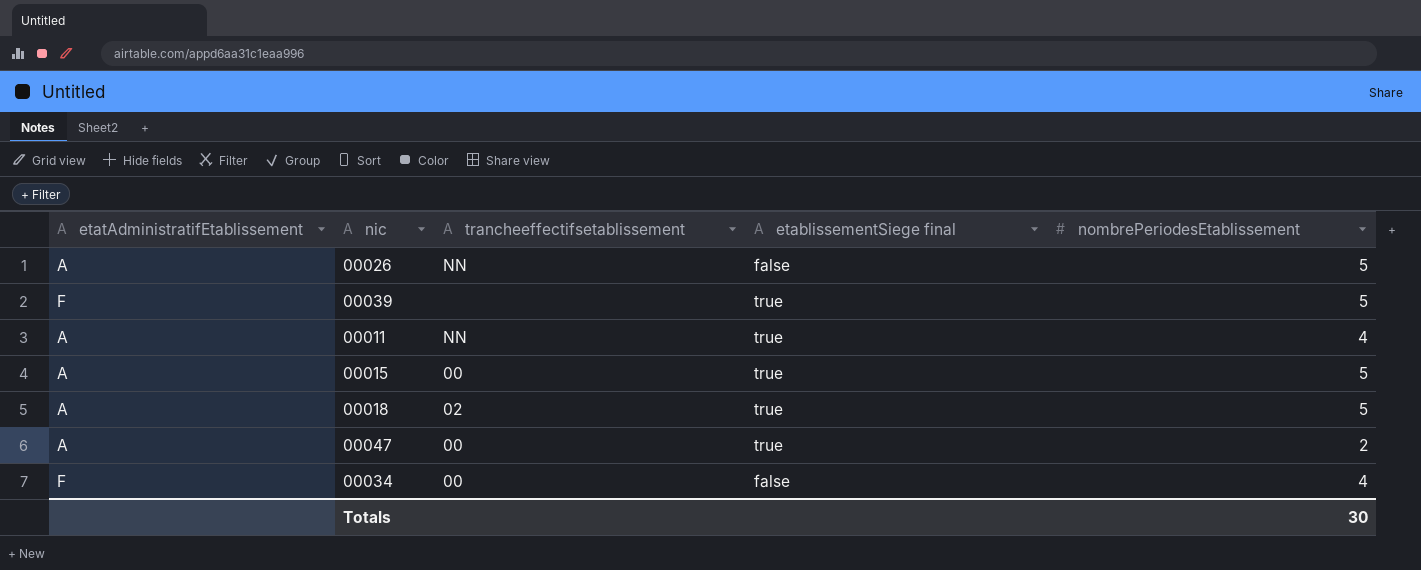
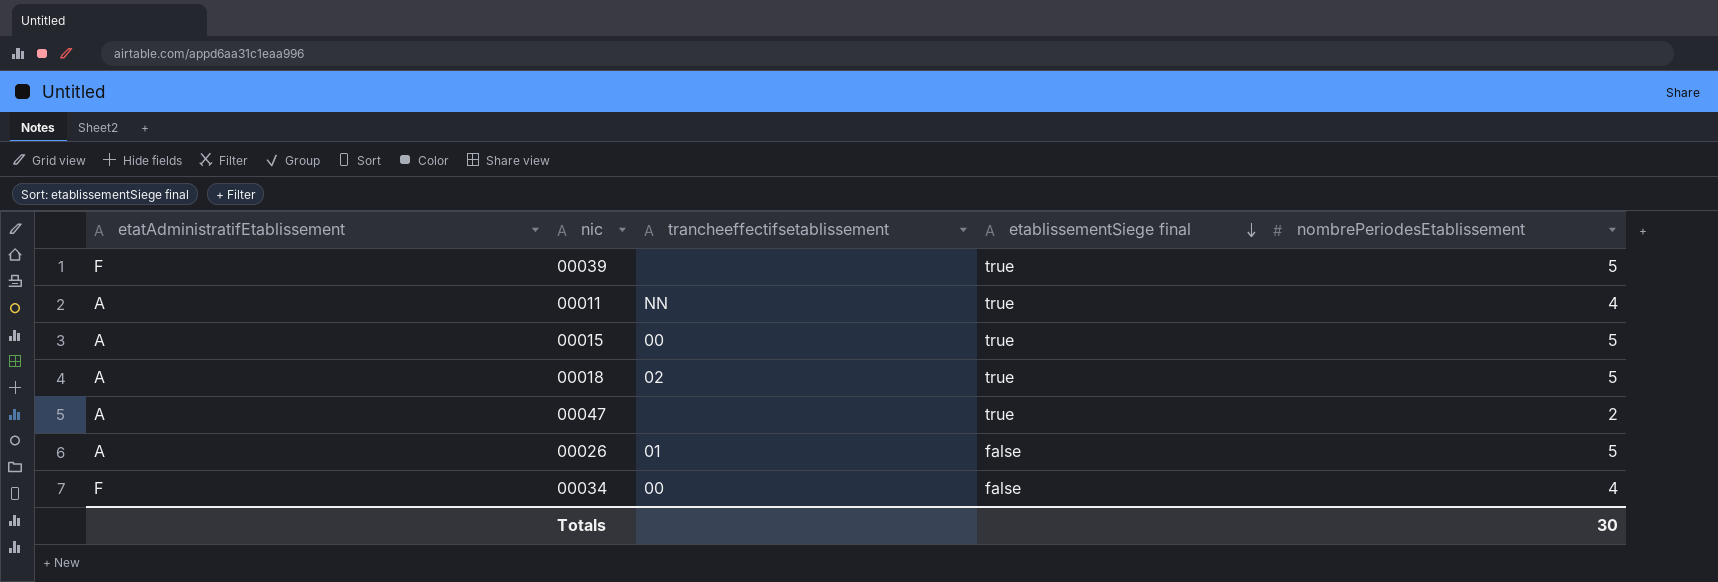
row order: none -> etablissementSiege final descending
00047 | trancheeffectifsetablissement: 00 -> none
00026 | trancheeffectifsetablissement: NN -> 01

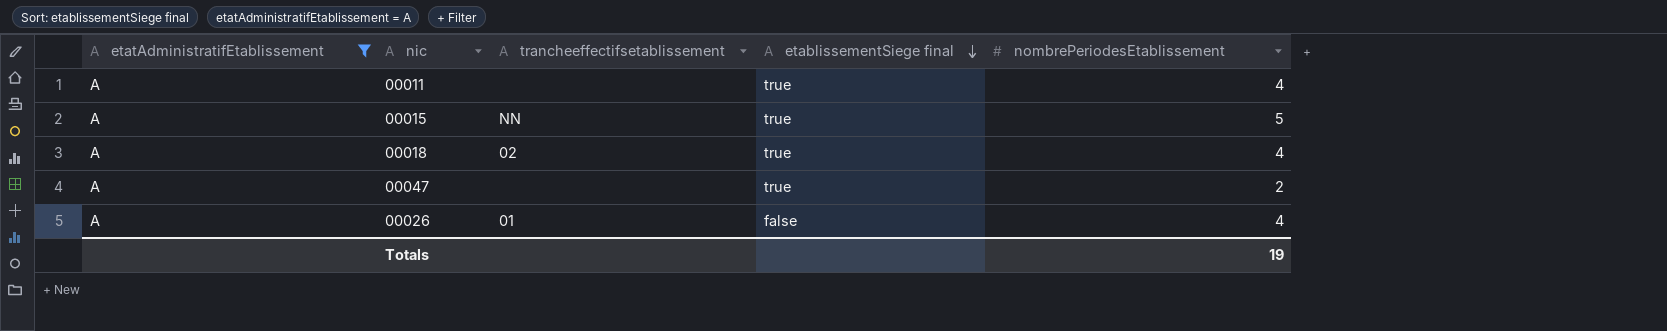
filter: none -> etatAdministratifEtablissement = A
00011 | trancheeffectifsetablissement: NN -> none
00015 | trancheeffectifsetablissement: 00 -> NN
00018 | nombrePeriodesEtablissement: 5 -> 4
00026 | nombrePeriodesEtablissement: 5 -> 4
Totals | nombrePeriodesEtablissement: 30 -> 19

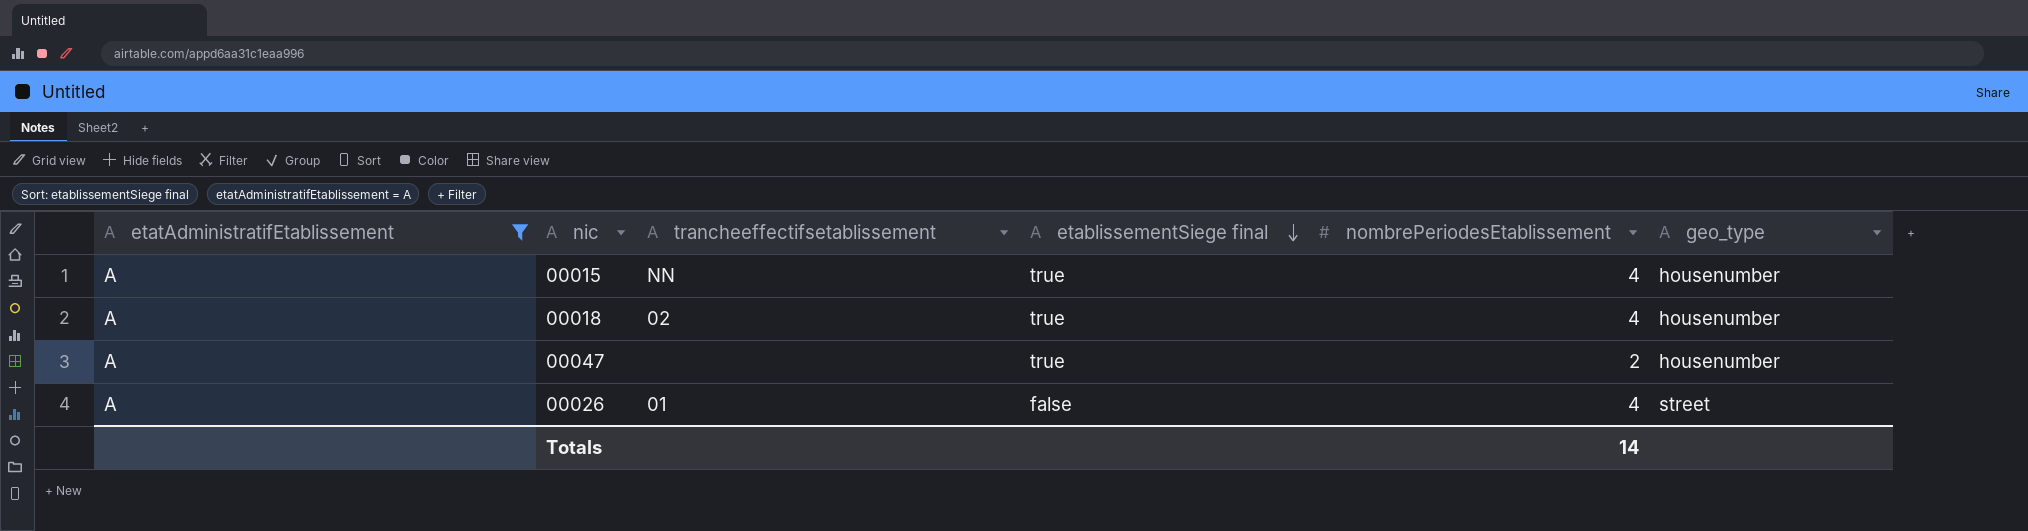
column geo_type | position: none -> 6
row 00011: A | none | true | 4 -> none
00015 | nombrePeriodesEtablissement: 5 -> 4
Totals | nombrePeriodesEtablissement: 19 -> 14

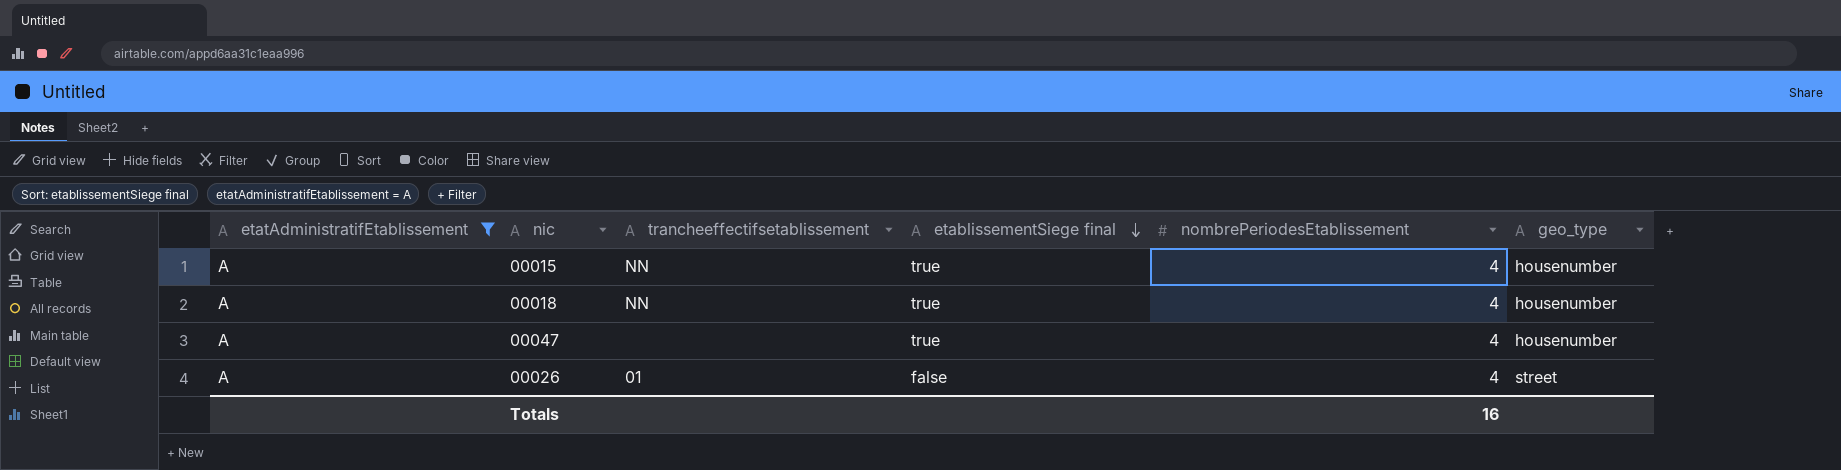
00018 | trancheeffectifsetablissement: 02 -> NN
00047 | nombrePeriodesEtablissement: 2 -> 4
Totals | nombrePeriodesEtablissement: 14 -> 16

